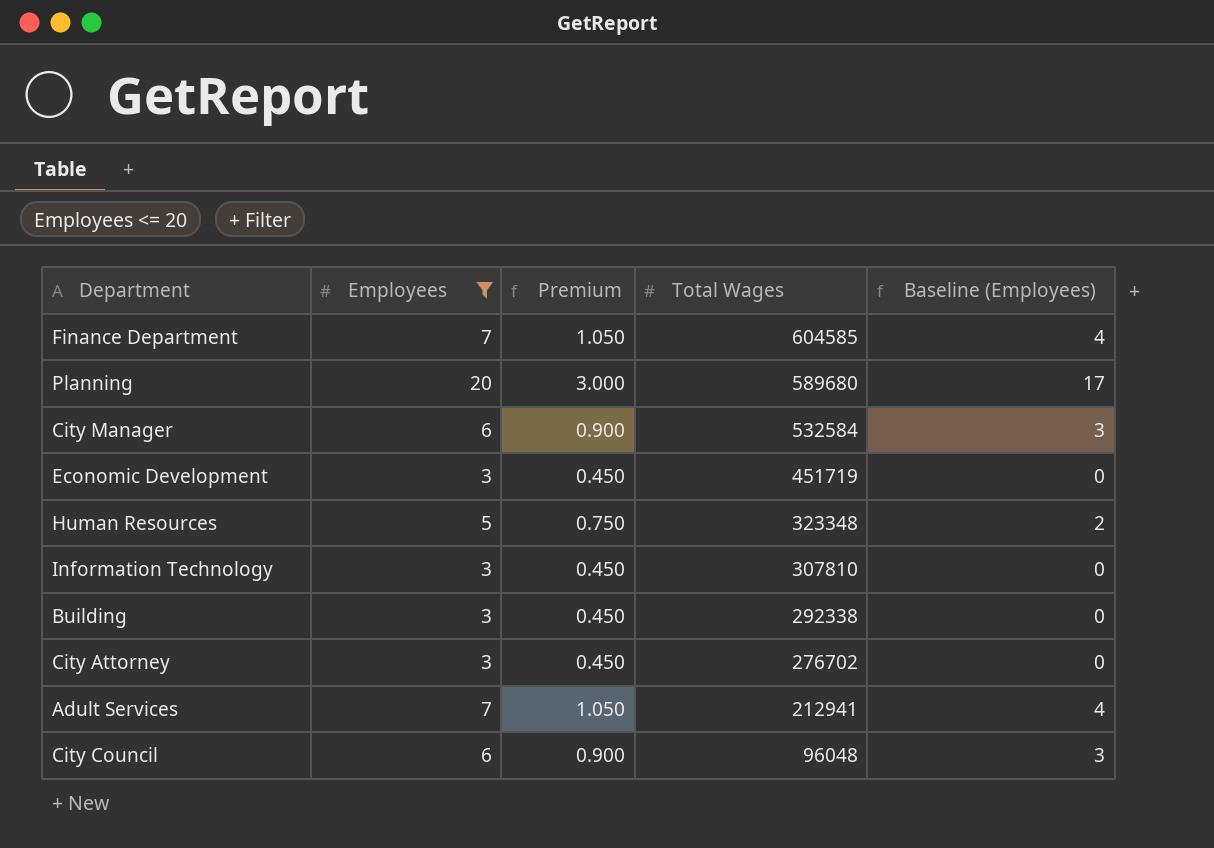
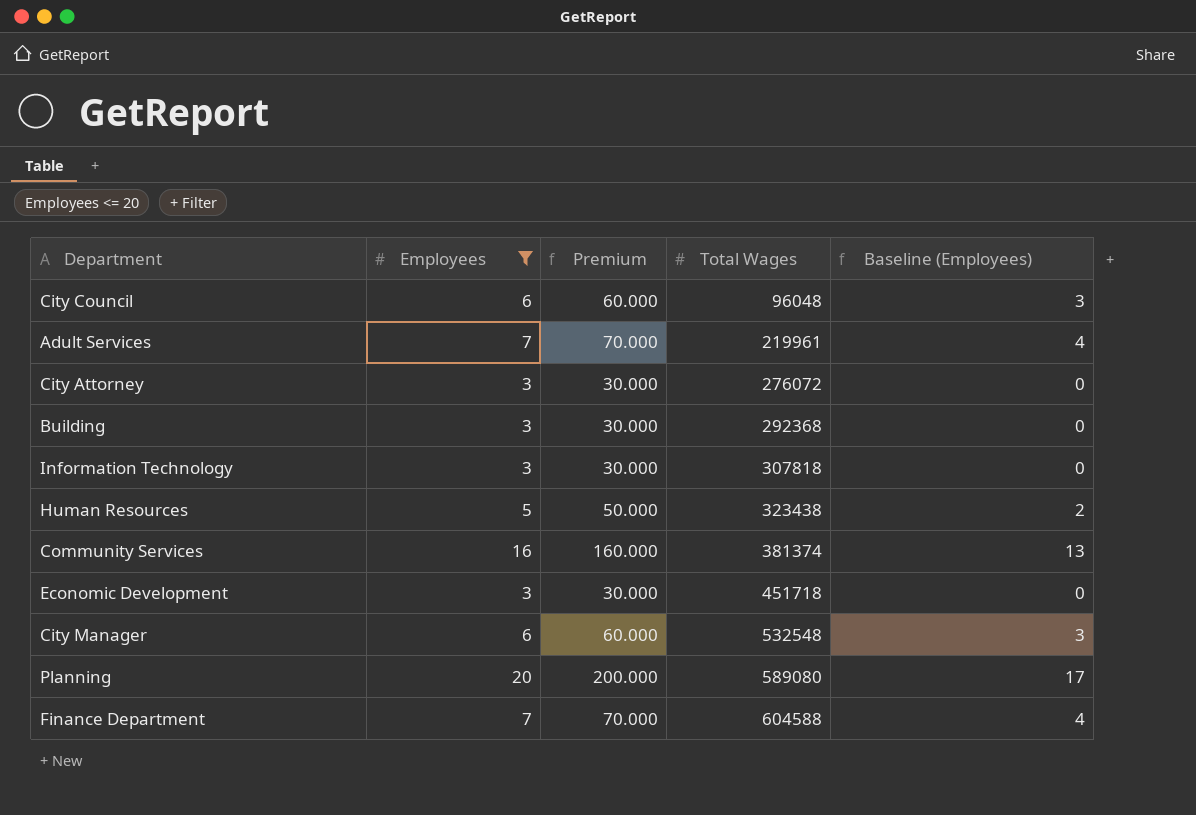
row order: Total Wages descending -> Total Wages ascending
column Premium | formula: [Employees] * 0.15 -> [Employees] * 10
Adult Services | Total Wages: 212941 -> 219961
City Attorney | Total Wages: 276702 -> 276072
Building | Total Wages: 292338 -> 292368
Information Technology | Total Wages: 307810 -> 307818
Human Resources | Total Wages: 323348 -> 323438
row Community Services: none -> 16 | 160.000 | 381374 | 13
Economic Development | Total Wages: 451719 -> 451718
City Manager | Total Wages: 532584 -> 532548
Planning | Total Wages: 589680 -> 589080
Finance Department | Total Wages: 604585 -> 604588

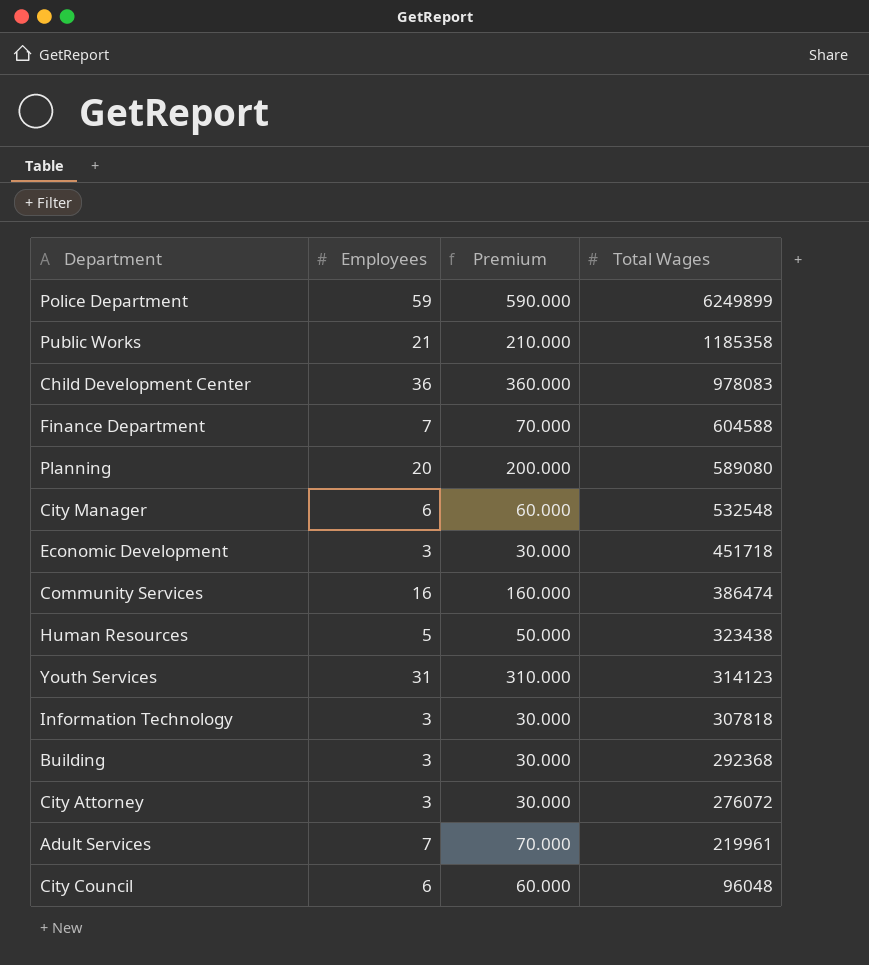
filter: Employees <= 20 -> none
row order: Total Wages ascending -> Total Wages descending
column Baseline (Employees) | formula: [Employees] - 3 -> none
Community Services | Total Wages: 381374 -> 386474

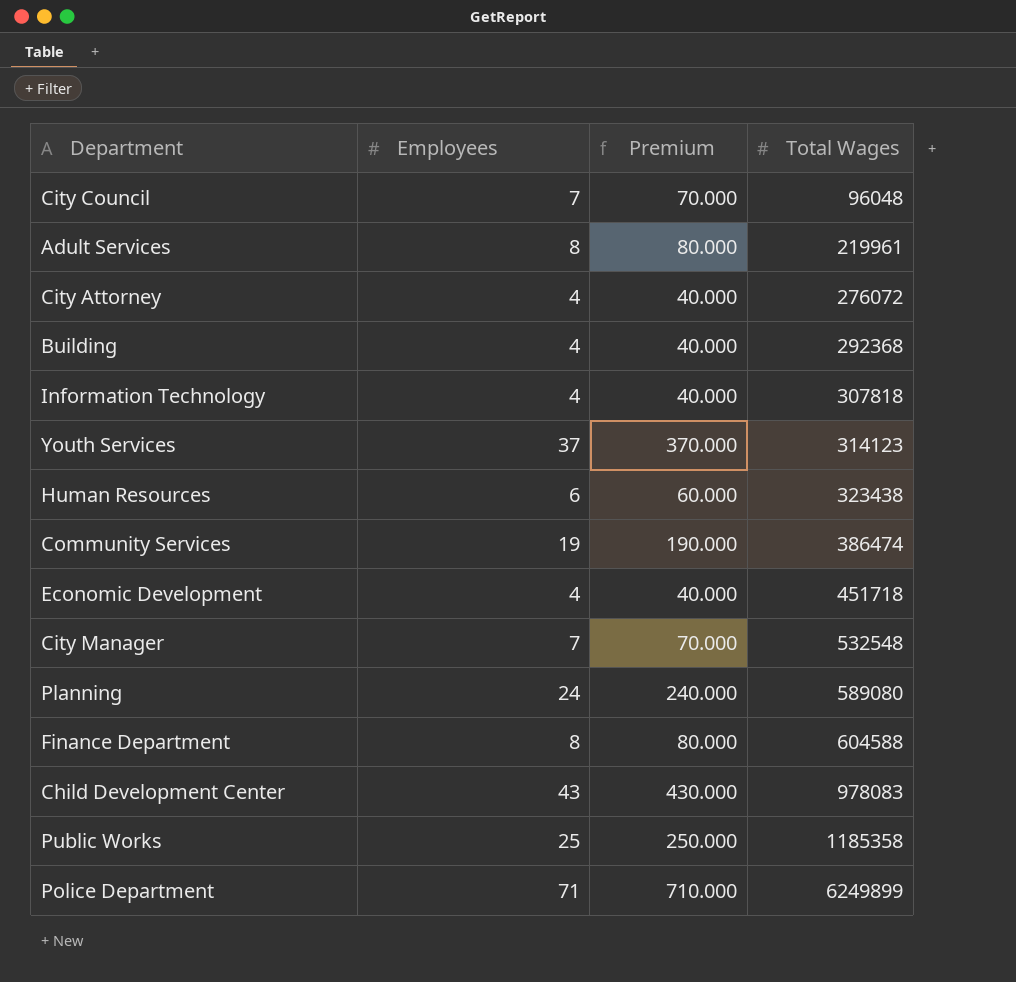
row order: Total Wages descending -> Total Wages ascending
City Council | Employees: 6 -> 7
City Council | Premium: 60.000 -> 70.000
Adult Services | Employees: 7 -> 8
Adult Services | Premium: 70.000 -> 80.000
City Attorney | Employees: 3 -> 4
City Attorney | Premium: 30.000 -> 40.000
Building | Employees: 3 -> 4
Building | Premium: 30.000 -> 40.000
Information Technology | Employees: 3 -> 4
Information Technology | Premium: 30.000 -> 40.000
Youth Services | Employees: 31 -> 37
Youth Services | Premium: 310.000 -> 370.000
Human Resources | Employees: 5 -> 6
Human Resources | Premium: 50.000 -> 60.000
Community Services | Employees: 16 -> 19
Community Services | Premium: 160.000 -> 190.000
Economic Development | Employees: 3 -> 4
Economic Development | Premium: 30.000 -> 40.000
City Manager | Employees: 6 -> 7
City Manager | Premium: 60.000 -> 70.000
Planning | Employees: 20 -> 24
Planning | Premium: 200.000 -> 240.000
Finance Department | Employees: 7 -> 8
Finance Department | Premium: 70.000 -> 80.000
Child Development Center | Employees: 36 -> 43
Child Development Center | Premium: 360.000 -> 430.000
Public Works | Employees: 21 -> 25
Public Works | Premium: 210.000 -> 250.000
Police Department | Employees: 59 -> 71
Police Department | Premium: 590.000 -> 710.000

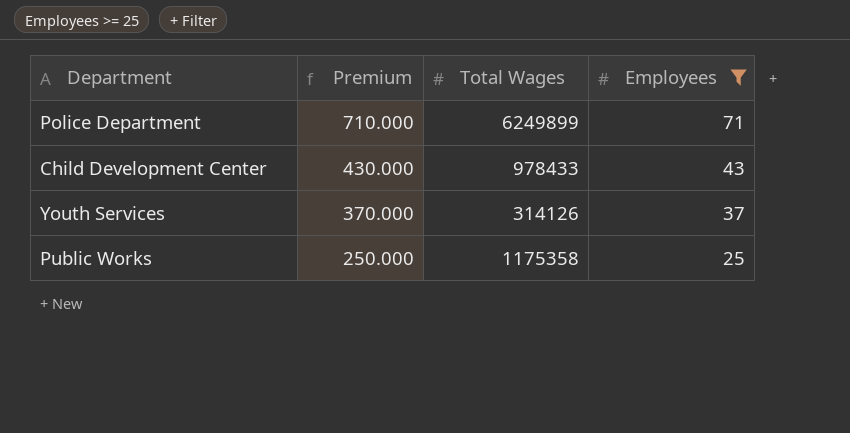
filter: none -> Employees >= 25
row order: Total Wages ascending -> Premium descending
column Employees | position: 2 -> 4
Child Development Center | Total Wages: 978083 -> 978433
Youth Services | Total Wages: 314123 -> 314126
Public Works | Total Wages: 1185358 -> 1175358

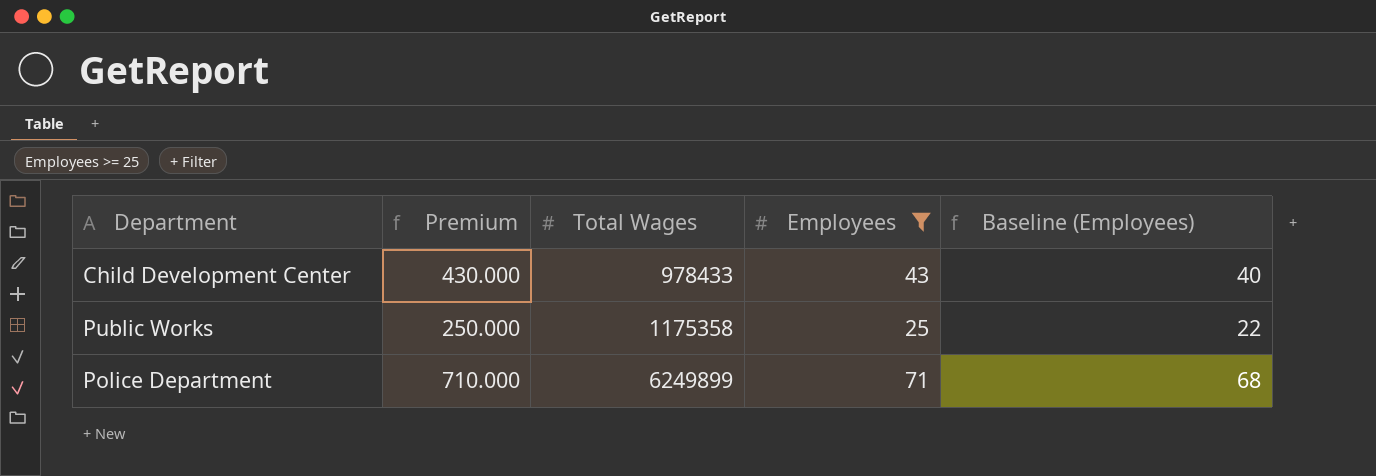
row order: Premium descending -> Total Wages ascending
column Baseline (Employees) | formula: none -> [Employees] - 3
row Youth Services: 370.000 | 314126 | 37 -> none

